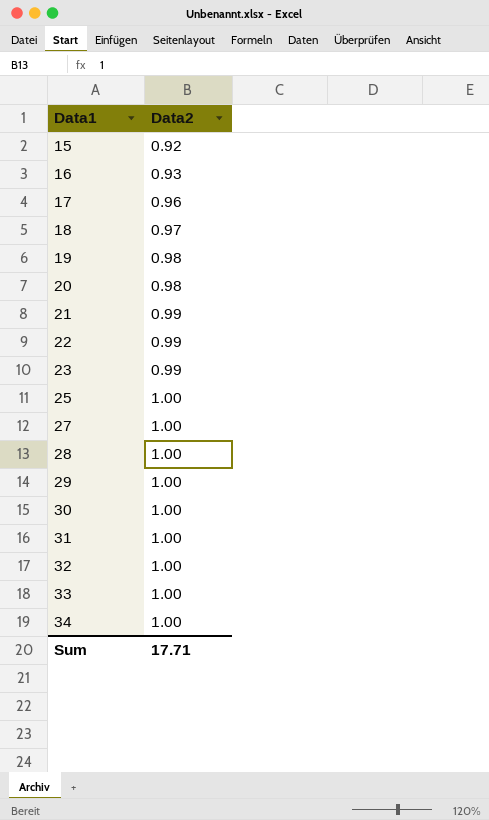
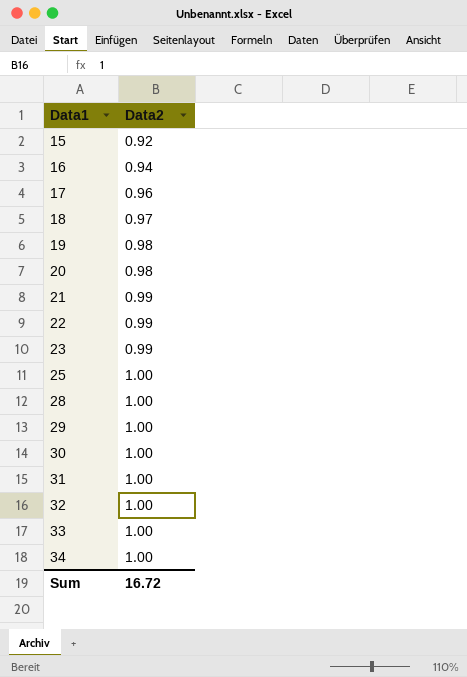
row 27: 1.00 -> none
16 | Data2: 0.93 -> 0.94
Sum | Data2: 17.71 -> 16.72

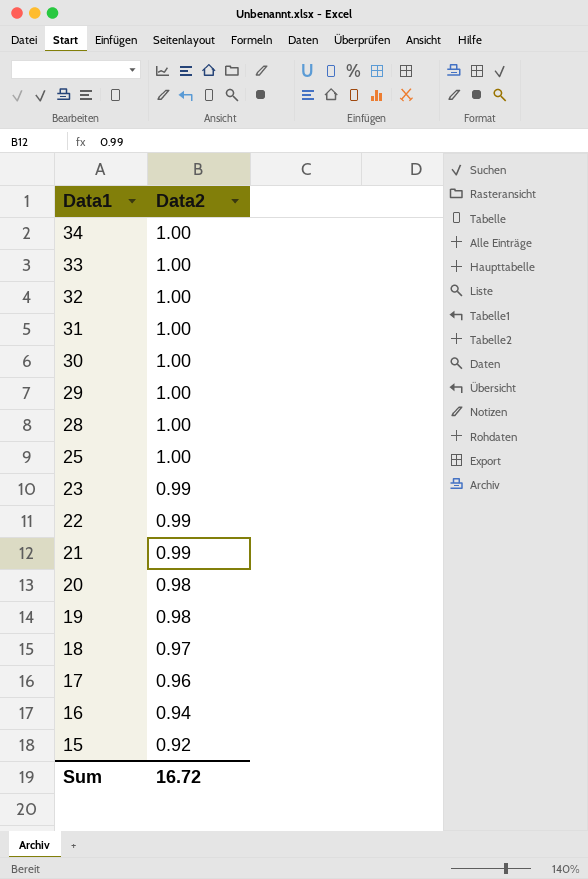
row order: Data1 ascending -> Data1 descending

